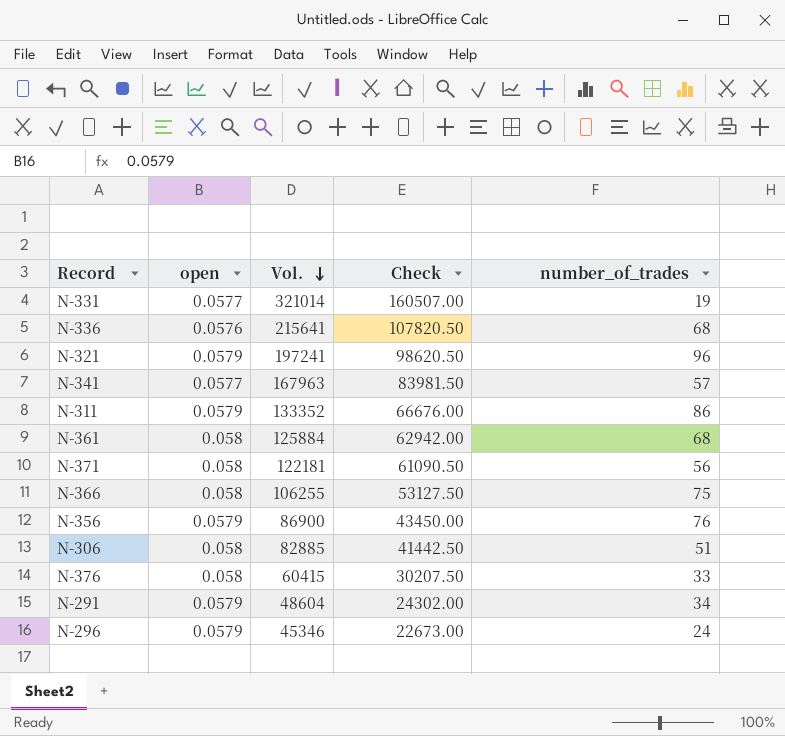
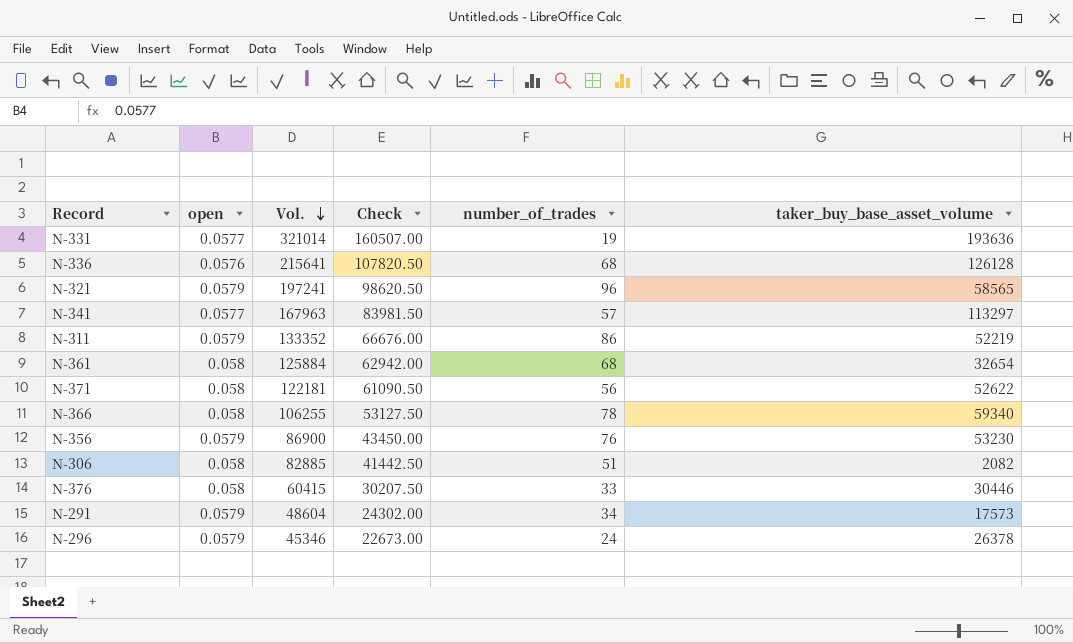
column taker_buy_base_asset_volume | position: none -> 6
N-366 | number_of_trades: 75 -> 78

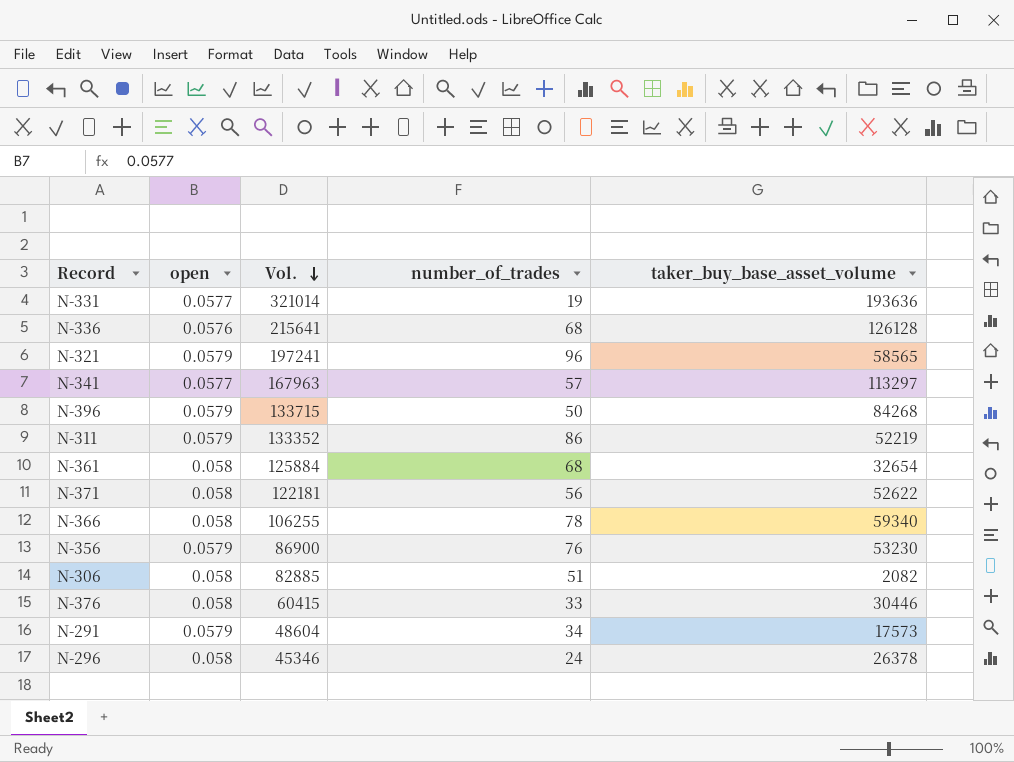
column Check | formula: [Vol.] * 0.5 -> none
row N-396: none -> 0.0579 | 133715 | 50 | 84268
N-296 | open: 0.0579 -> 0.058

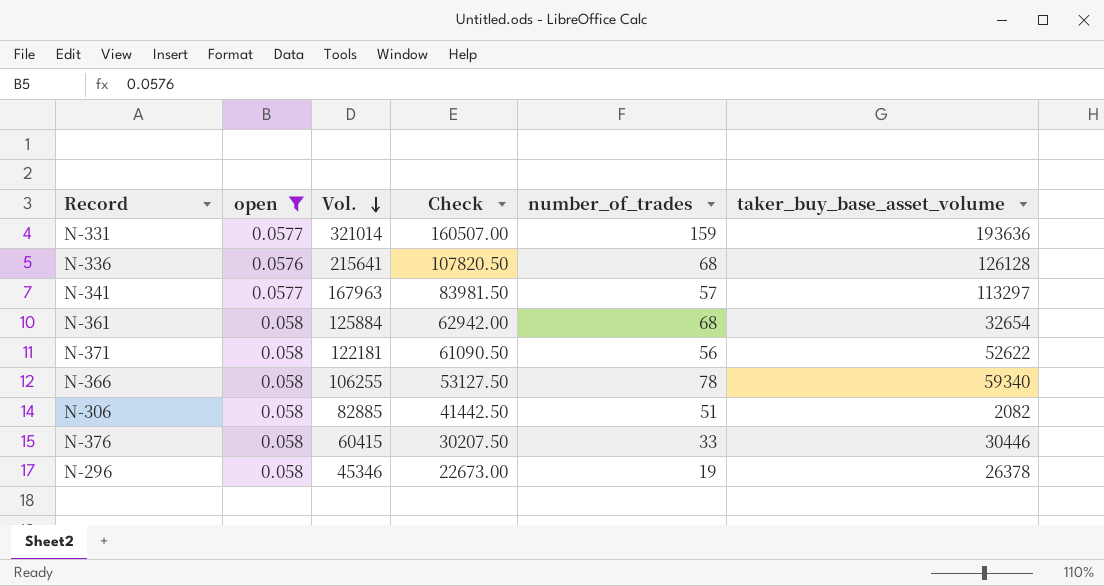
filter: none -> open != 0.0579
column Check | formula: none -> [Vol.] * 0.5
N-331 | number_of_trades: 19 -> 159
N-296 | number_of_trades: 24 -> 19

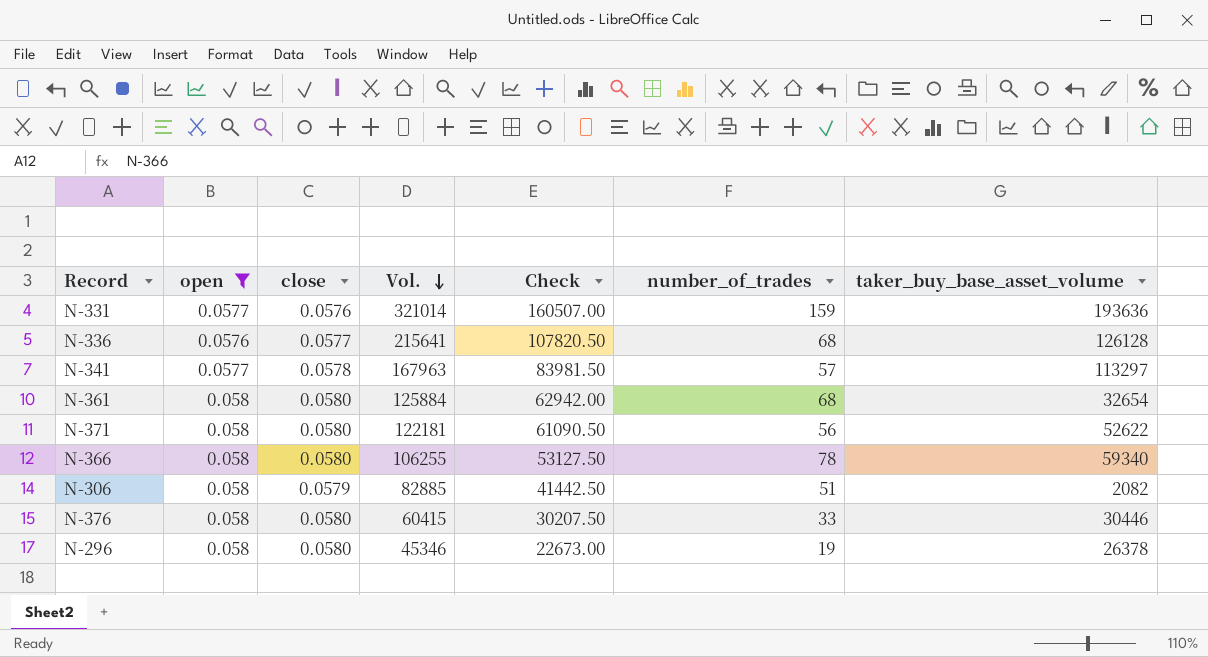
column close | position: none -> 3

